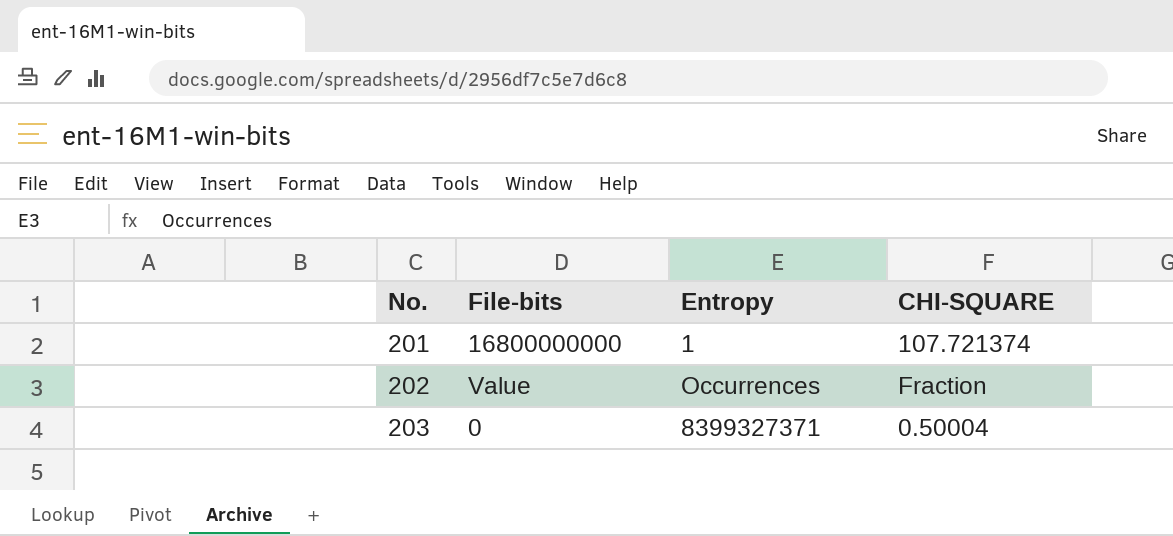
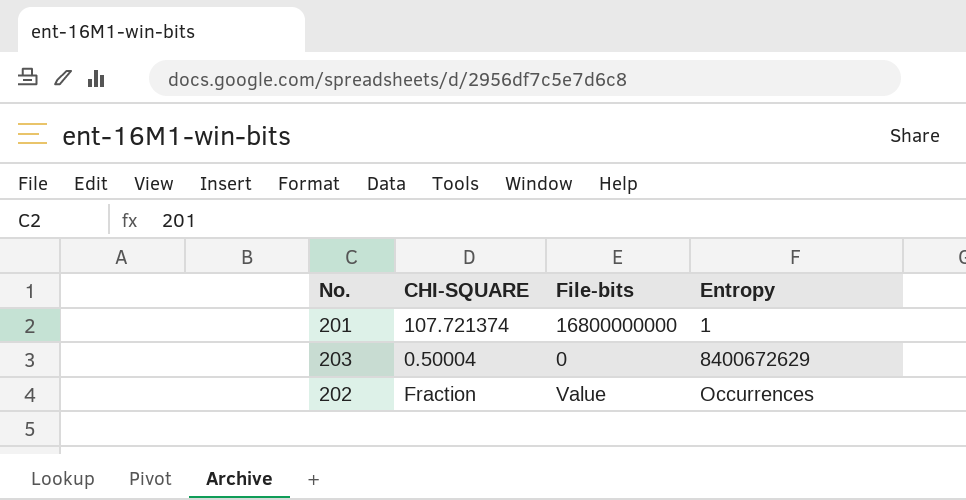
row order: No. ascending -> Entropy ascending
column CHI-SQUARE | position: 4 -> 2
203 | Entropy: 8399327371 -> 8400672629

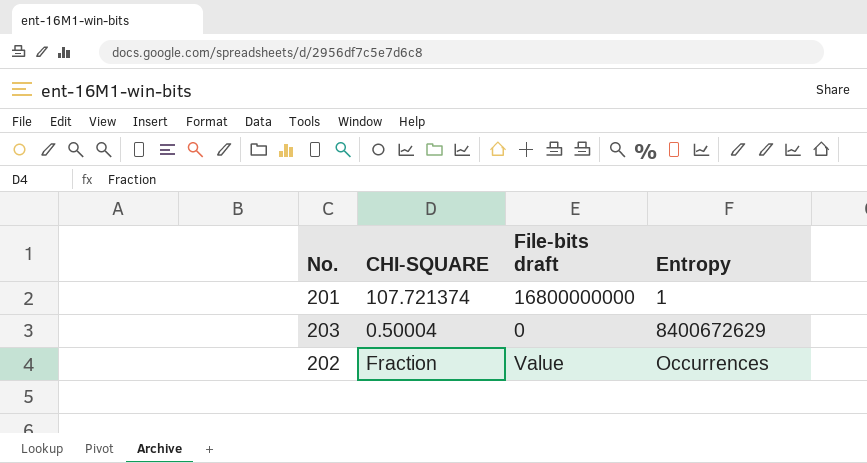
column name: File-bits -> File-bits draft

